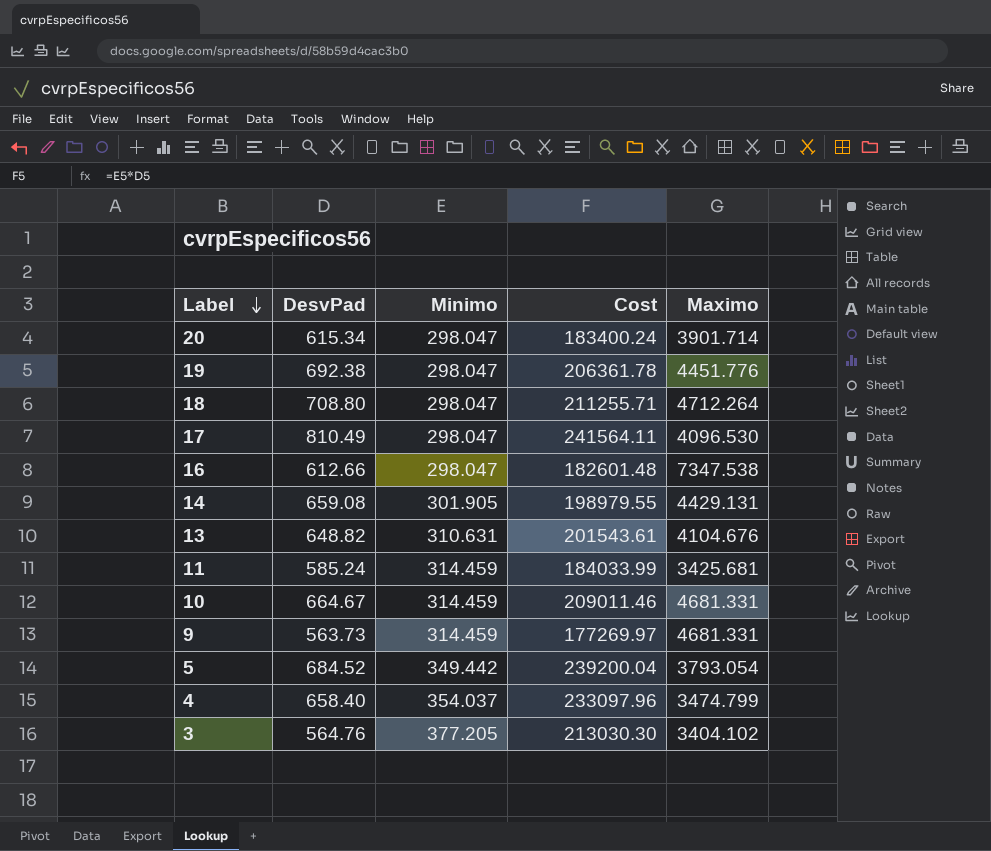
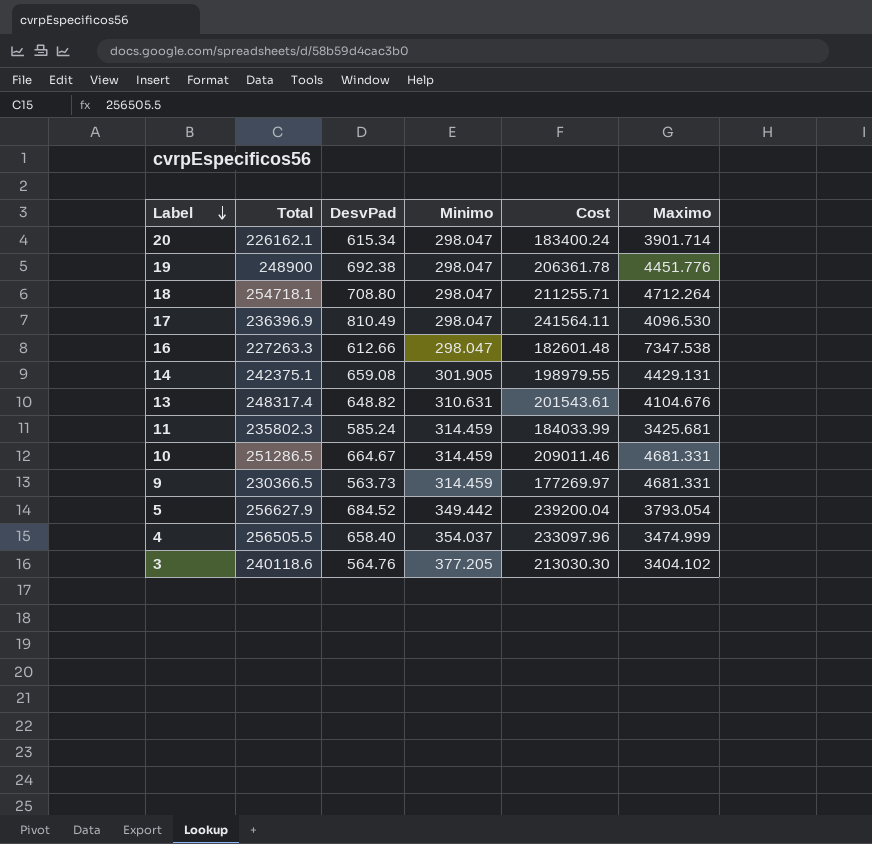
column Total | position: none -> 2
4 | Maximo: 3474.799 -> 3474.999

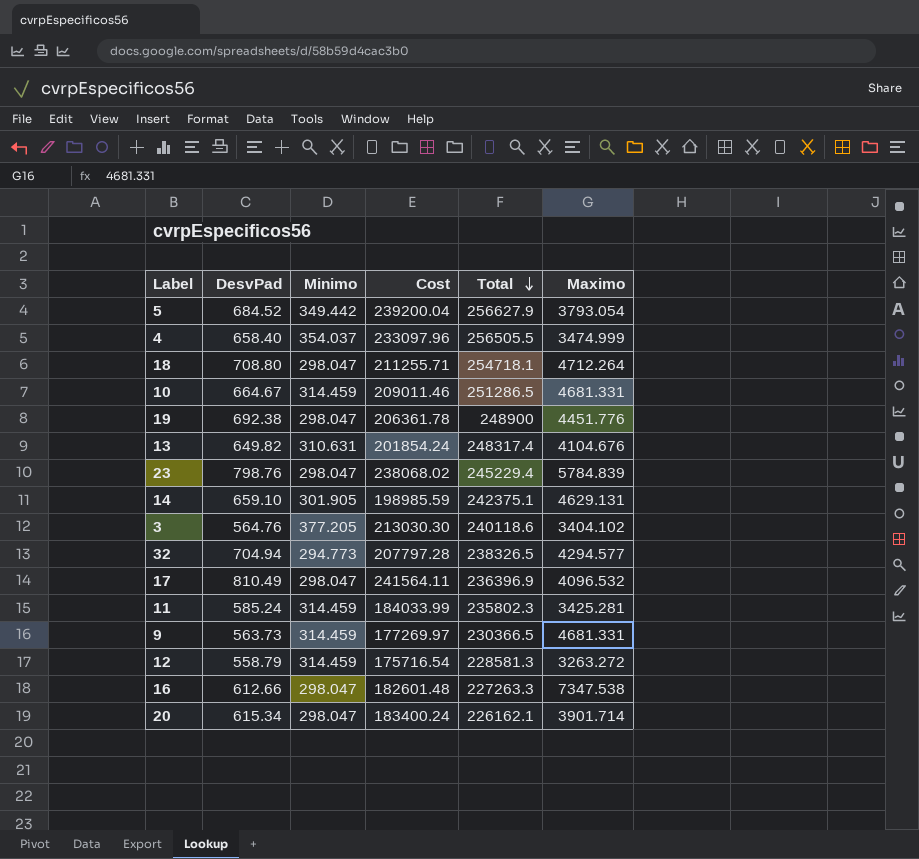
row order: Label descending -> Total descending
column Total | position: 2 -> 5
13 | DesvPad: 648.82 -> 649.82
13 | Cost: 201543.61 -> 201854.24
row 23: none -> 798.76 | 298.047 | 238068.02 | 245229.4 | 5784.839
14 | DesvPad: 659.08 -> 659.10
14 | Cost: 198979.55 -> 198985.59
14 | Maximo: 4429.131 -> 4629.131
row 32: none -> 704.94 | 294.773 | 207797.28 | 238326.5 | 4294.577
17 | Maximo: 4096.530 -> 4096.532
11 | Maximo: 3425.681 -> 3425.281
row 12: none -> 558.79 | 314.459 | 175716.54 | 228581.3 | 3263.272

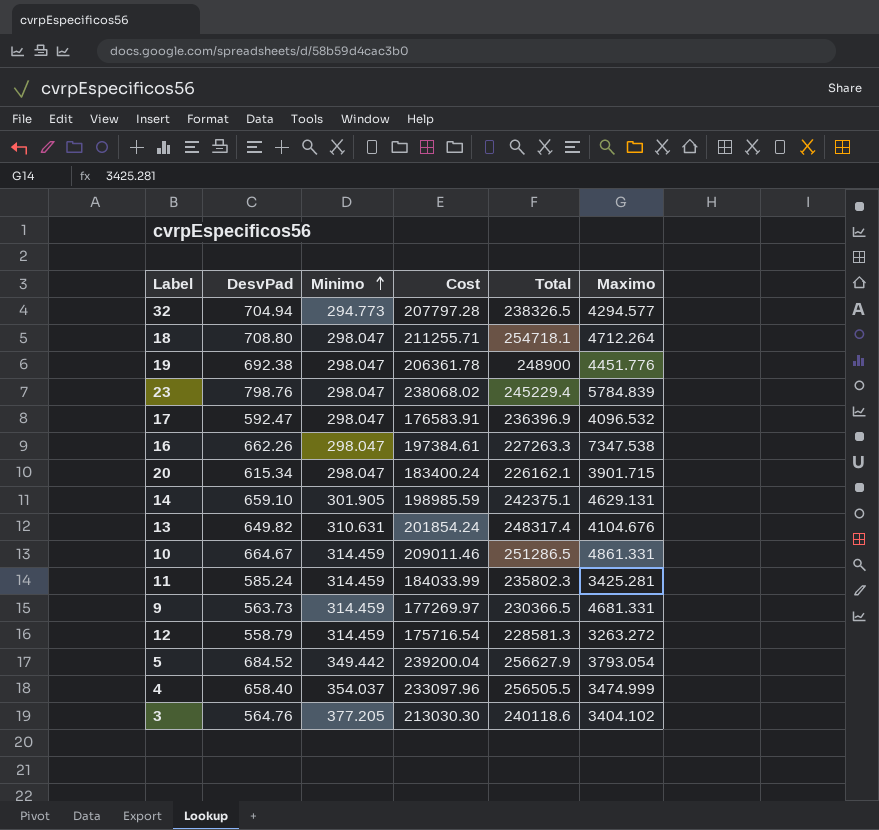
row order: Total descending -> Minimo ascending
17 | DesvPad: 810.49 -> 592.47
17 | Cost: 241564.11 -> 176583.91
16 | DesvPad: 612.66 -> 662.26
16 | Cost: 182601.48 -> 197384.61
20 | Maximo: 3901.714 -> 3901.715
10 | Maximo: 4681.331 -> 4861.331

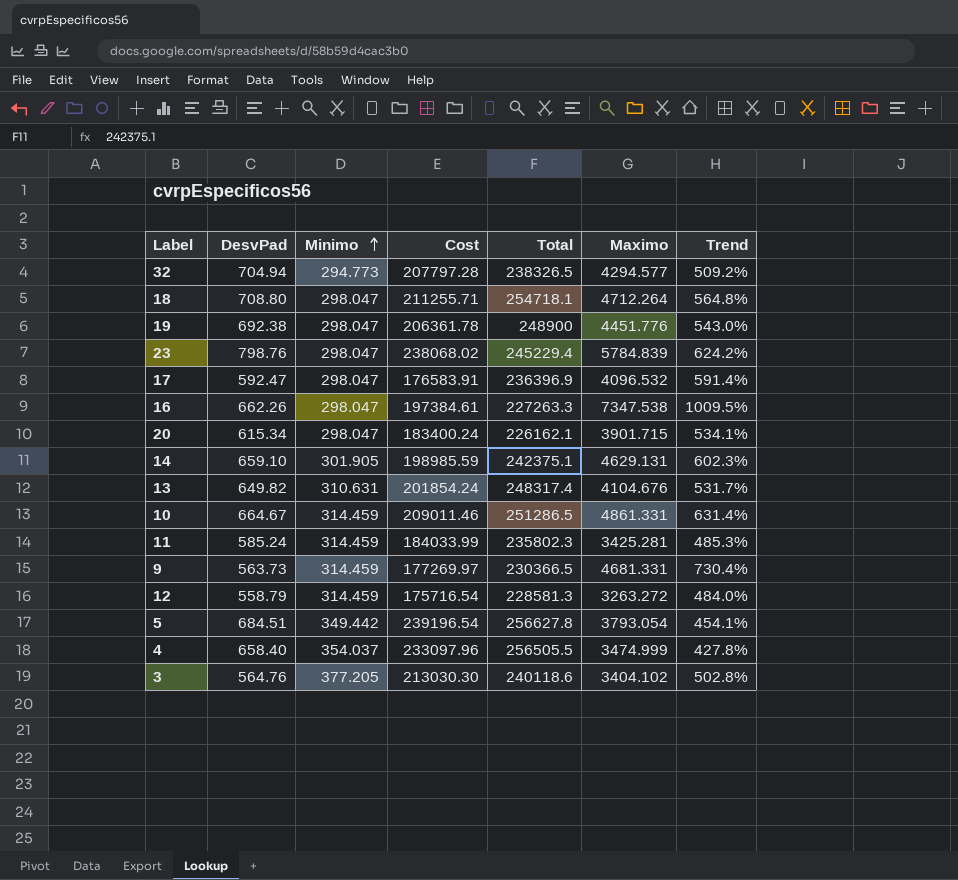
column Trend | formula: none -> ([Maximo] - [DesvPad]) / [DesvPad]
5 | DesvPad: 684.52 -> 684.51
5 | Cost: 239200.04 -> 239196.54
5 | Total: 256627.9 -> 256627.8

